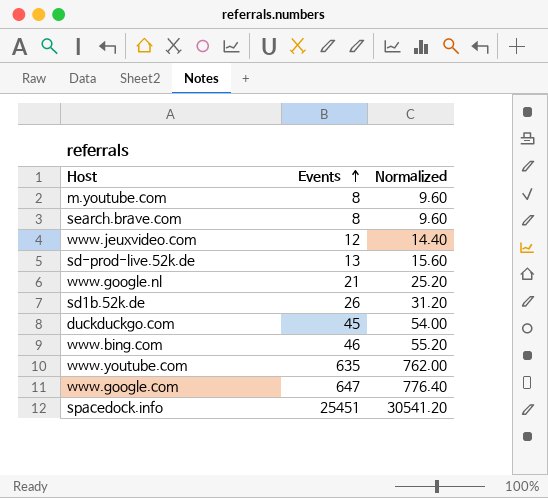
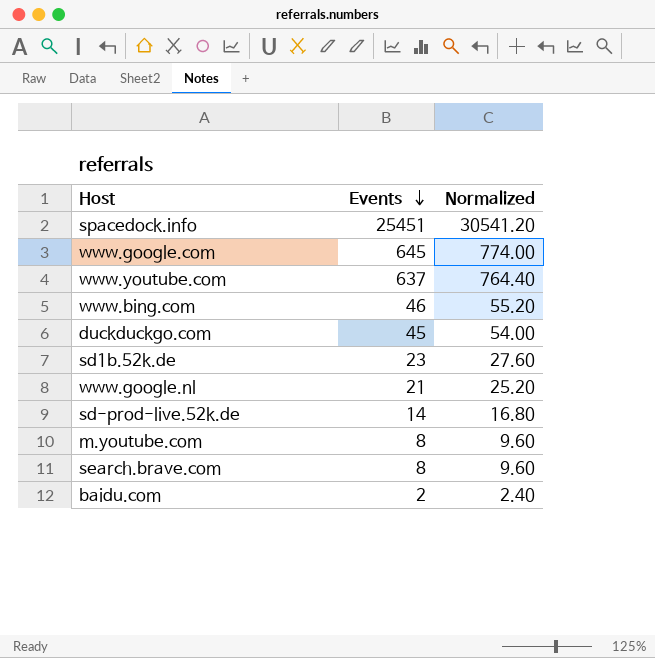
row order: Events ascending -> Events descending
row www.jeuxvideo.com: 12 | 14.40 -> none
www.google.com | Events: 647 -> 645
www.google.com | Normalized: 776.40 -> 774.00
www.youtube.com | Events: 635 -> 637
www.youtube.com | Normalized: 762.00 -> 764.40
sd1b.52k.de | Events: 26 -> 23
sd1b.52k.de | Normalized: 31.20 -> 27.60
sd-prod-live.52k.de | Events: 13 -> 14
sd-prod-live.52k.de | Normalized: 15.60 -> 16.80
row baidu.com: none -> 2 | 2.40

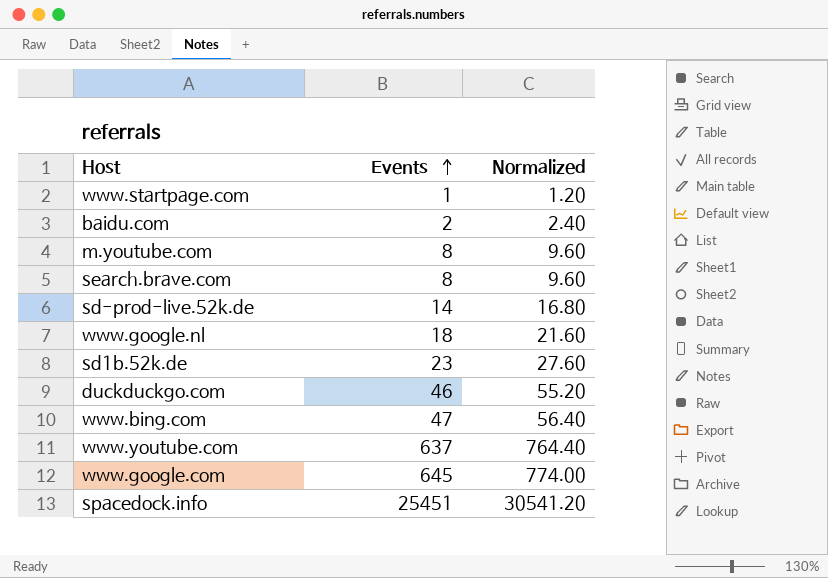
row order: Events descending -> Events ascending
row www.startpage.com: none -> 1 | 1.20
www.google.nl | Events: 21 -> 18
www.google.nl | Normalized: 25.20 -> 21.60
duckduckgo.com | Events: 45 -> 46
duckduckgo.com | Normalized: 54.00 -> 55.20
www.bing.com | Events: 46 -> 47
www.bing.com | Normalized: 55.20 -> 56.40

